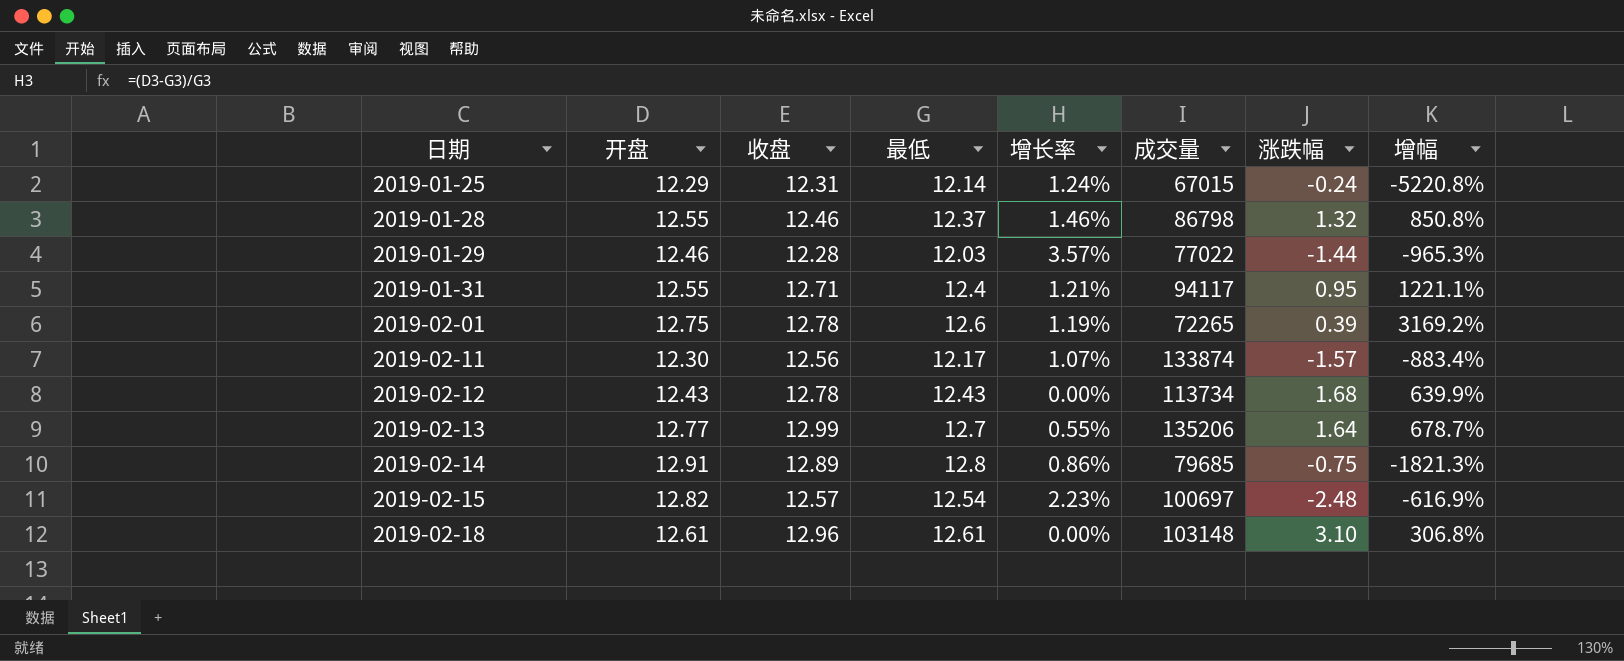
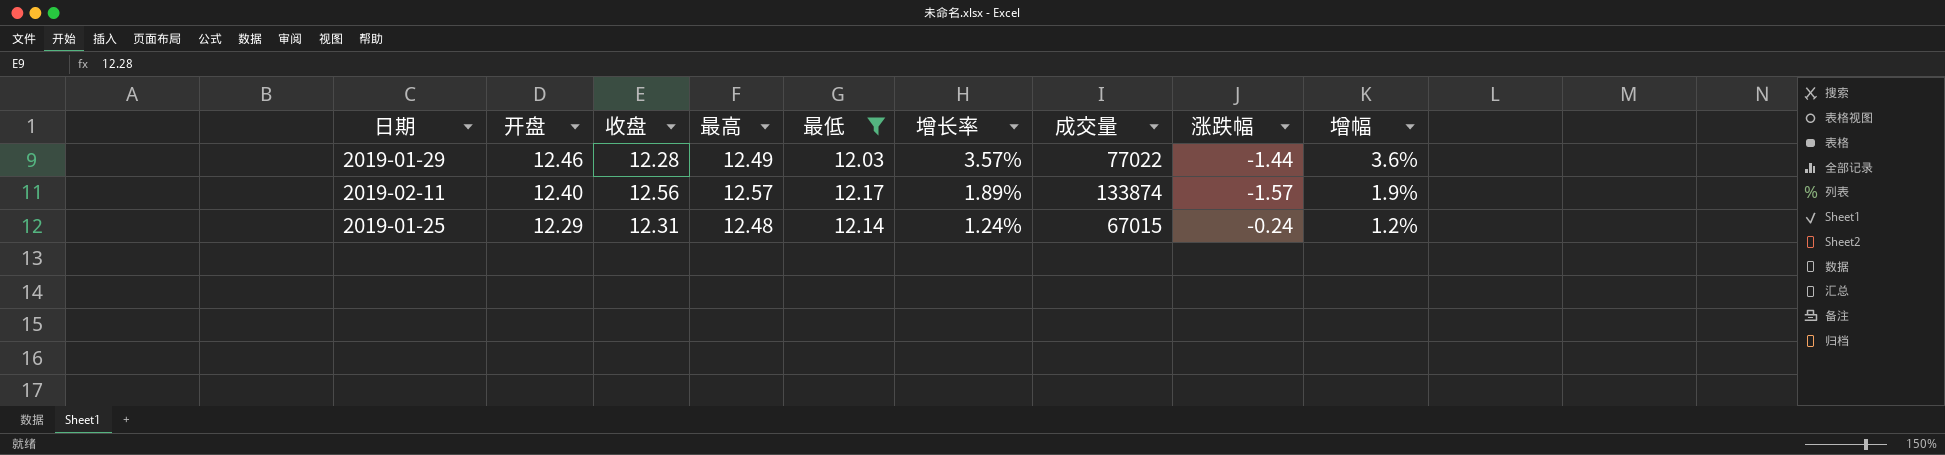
filter: none -> 最低 <= 12.17
row order: 日期 ascending -> 开盘 descending
column 最高 | position: none -> 4
column 增幅 | formula: ([开盘] - [涨跌幅]) / [涨跌幅] -> ([开盘] - [最低]) / [最低]
2019-02-11 | 开盘: 12.30 -> 12.40
2019-02-11 | 增长率: 1.07% -> 1.89%

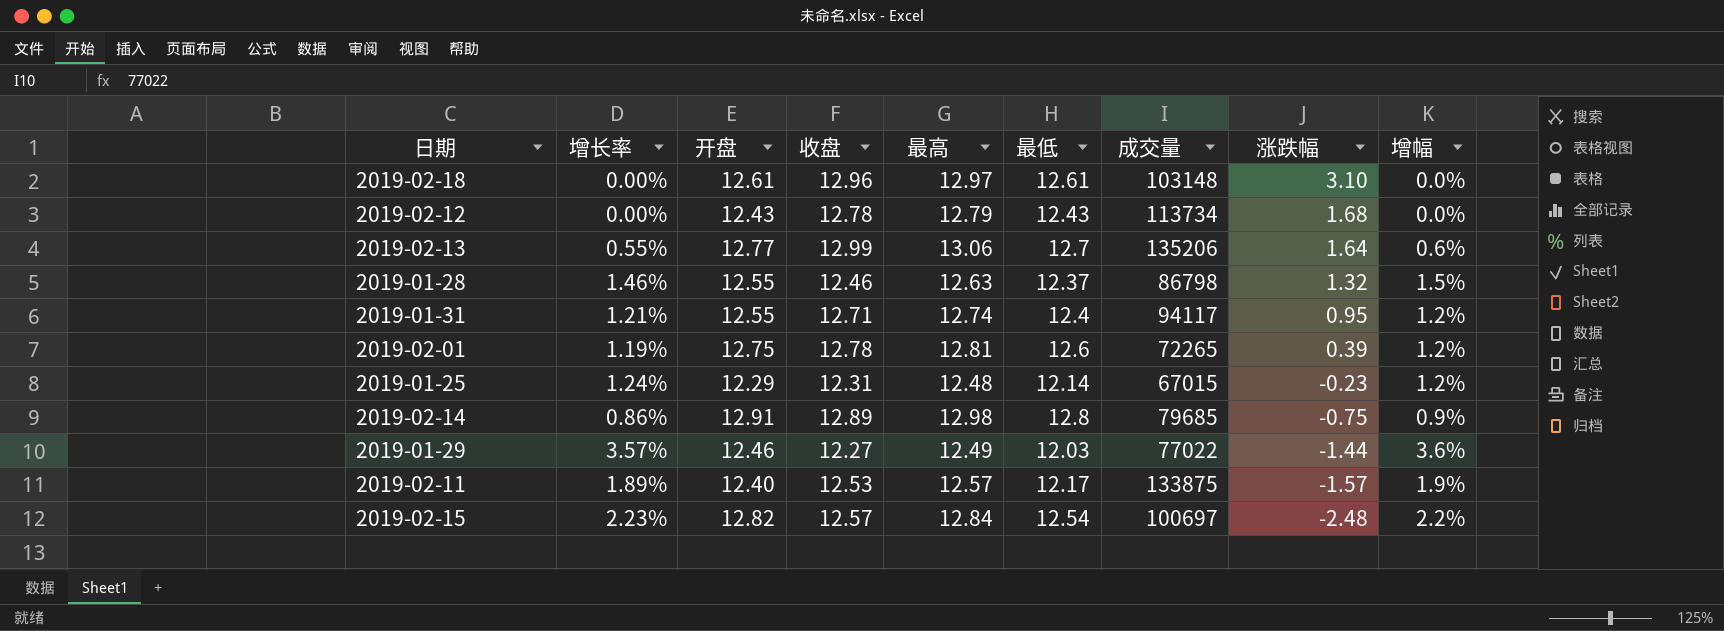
filter: 最低 <= 12.17 -> none
row order: 开盘 descending -> 涨跌幅 descending
column 增长率 | position: 6 -> 2
2019-01-25 | 涨跌幅: -0.24 -> -0.23
2019-01-29 | 收盘: 12.28 -> 12.27
2019-02-11 | 收盘: 12.56 -> 12.53
2019-02-11 | 成交量: 133874 -> 133875

